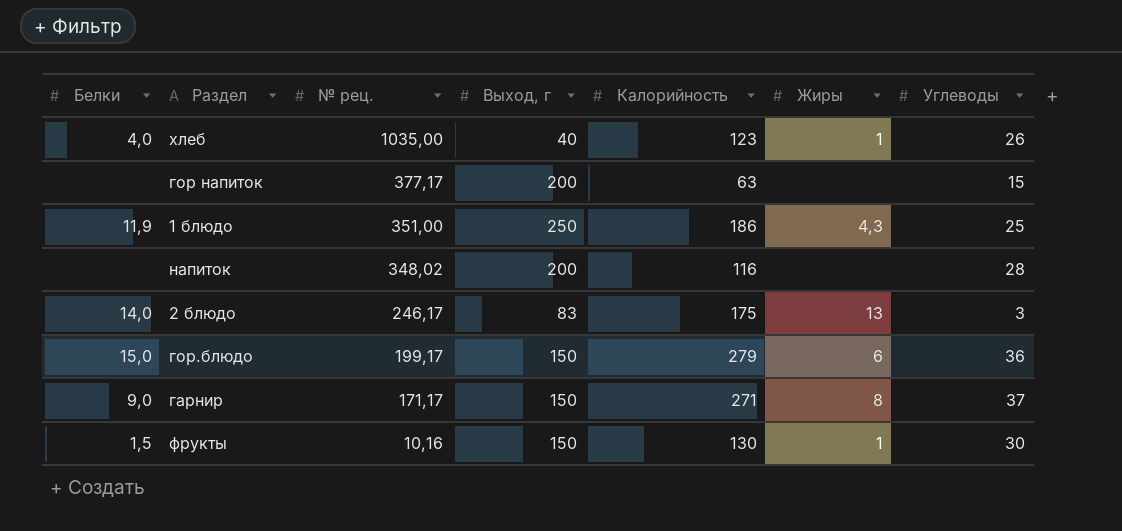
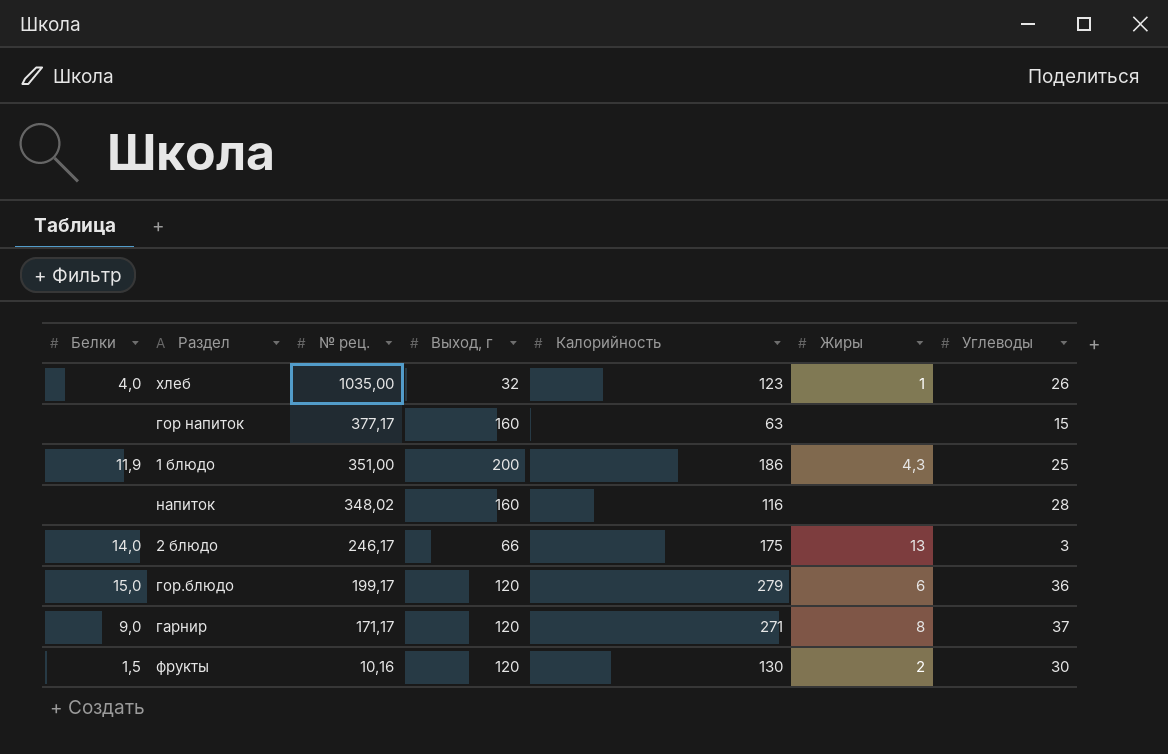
хлеб | Выход, г: 40 -> 32
гор напиток | Выход, г: 200 -> 160
1 блюдо | Выход, г: 250 -> 200
напиток | Выход, г: 200 -> 160
2 блюдо | Выход, г: 83 -> 66
гор.блюдо | Выход, г: 150 -> 120
гарнир | Выход, г: 150 -> 120
фрукты | Выход, г: 150 -> 120
фрукты | Жиры: 1 -> 2

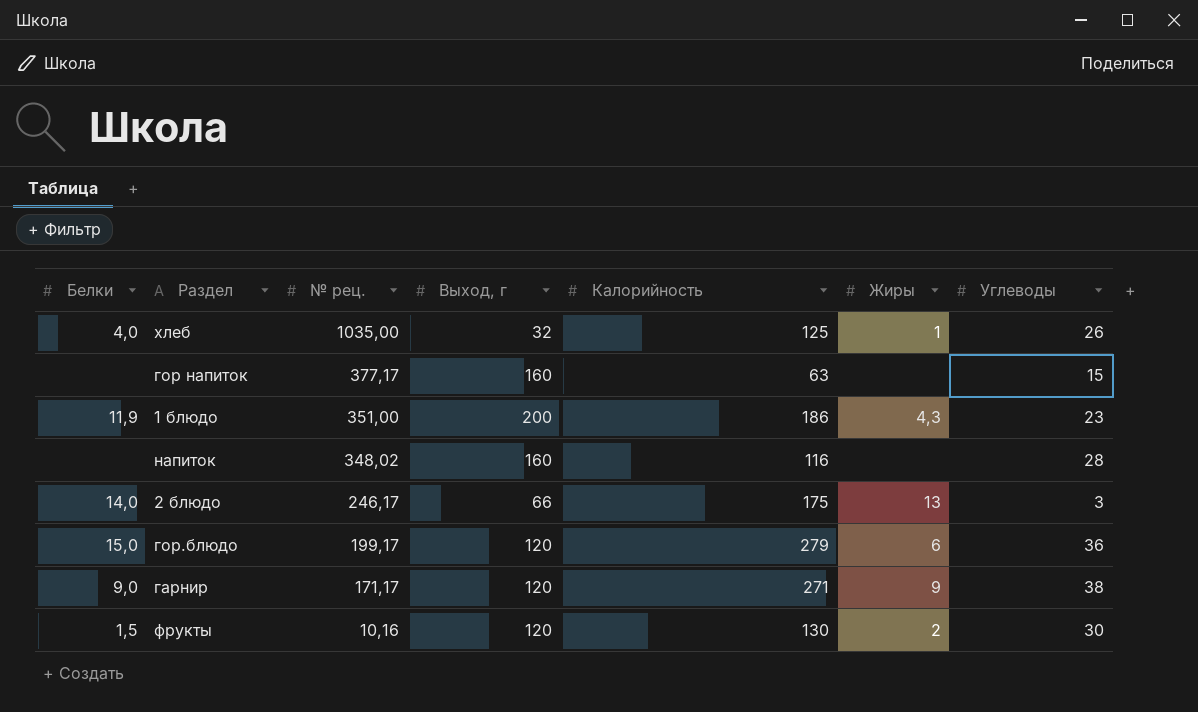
хлеб | Калорийность: 123 -> 125
1 блюдо | Углеводы: 25 -> 23
гарнир | Жиры: 8 -> 9
гарнир | Углеводы: 37 -> 38

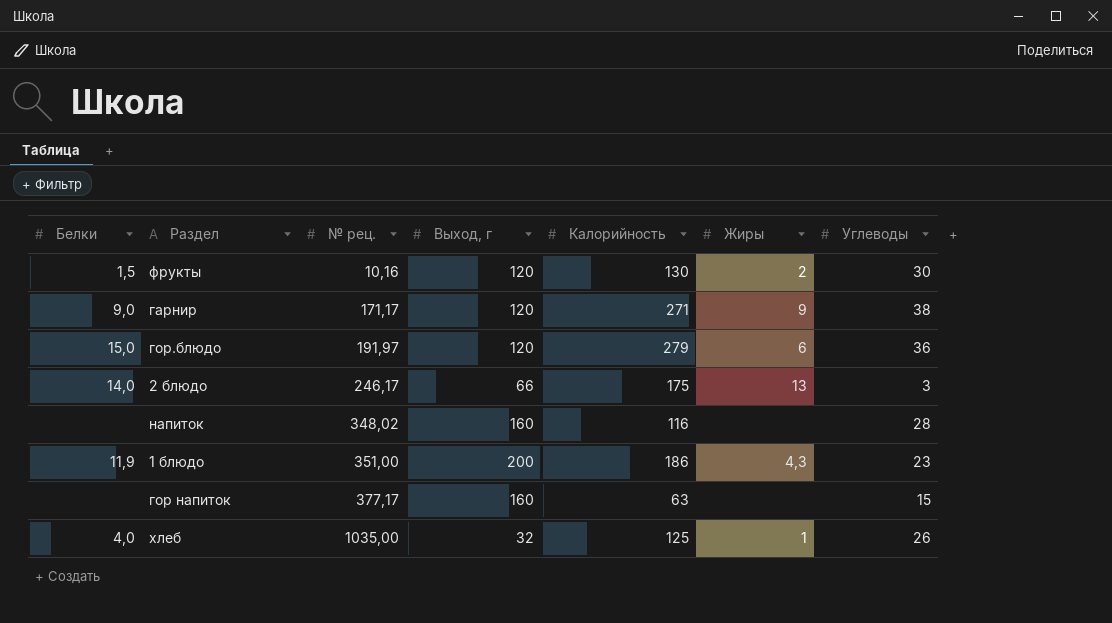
row order: № рец. descending -> № рец. ascending
гор.блюдо | № рец.: 199,17 -> 191,97

